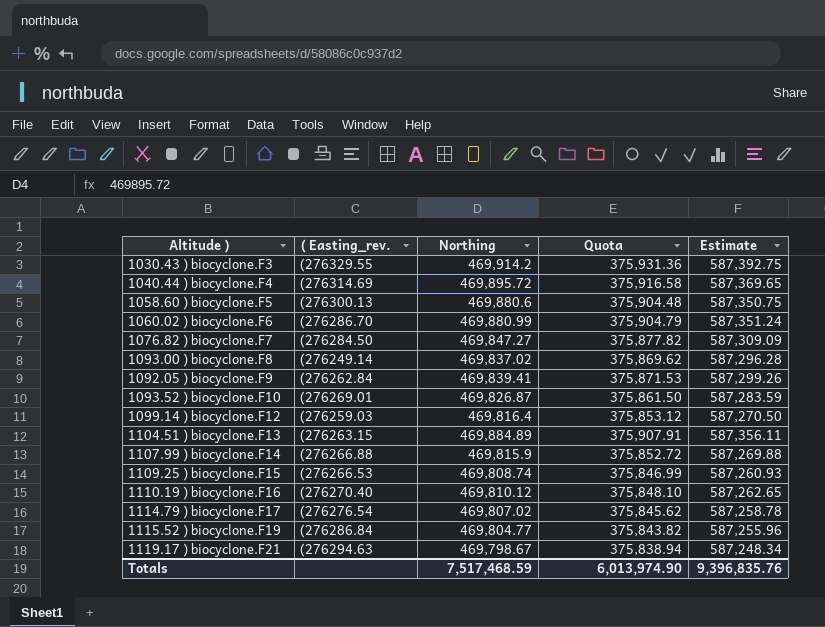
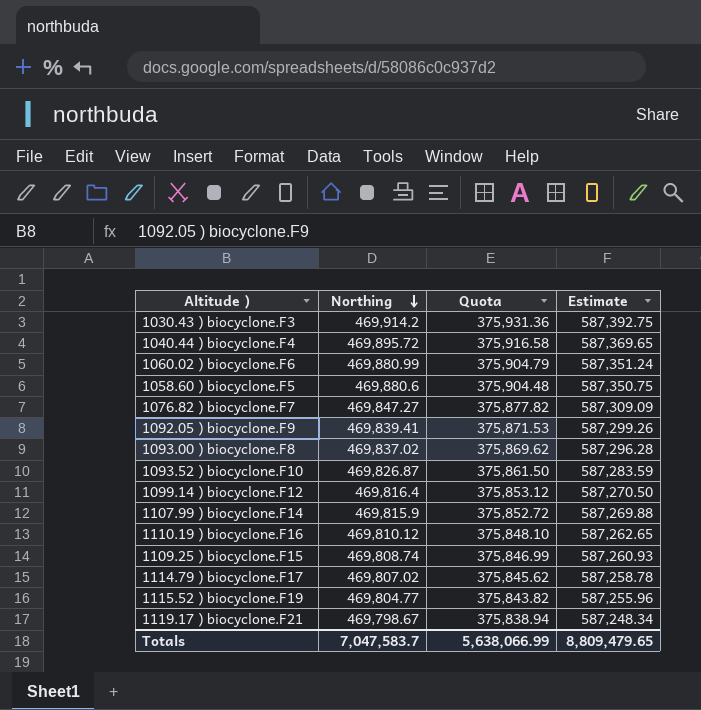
row order: none -> Northing descending
column ( Easting_rev. | position: 2 -> none
row 1104.51 ) biocyclone.F13: (276263.15 | 469,884.89 | 375,907.91 | 587,356.11 -> none
Totals | Northing: 7,517,468.59 -> 7,047,583.7
Totals | Quota: 6,013,974.90 -> 5,638,066.99
Totals | Estimate: 9,396,835.76 -> 8,809,479.65

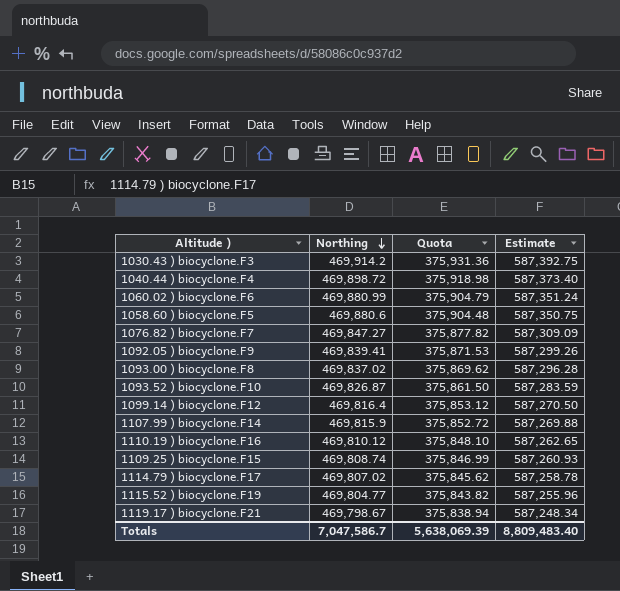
1040.44 ) biocyclone.F4 | Northing: 469,895.72 -> 469,898.72
1040.44 ) biocyclone.F4 | Quota: 375,916.58 -> 375,918.98
1040.44 ) biocyclone.F4 | Estimate: 587,369.65 -> 587,373.40
Totals | Northing: 7,047,583.7 -> 7,047,586.7
Totals | Quota: 5,638,066.99 -> 5,638,069.39
Totals | Estimate: 8,809,479.65 -> 8,809,483.40

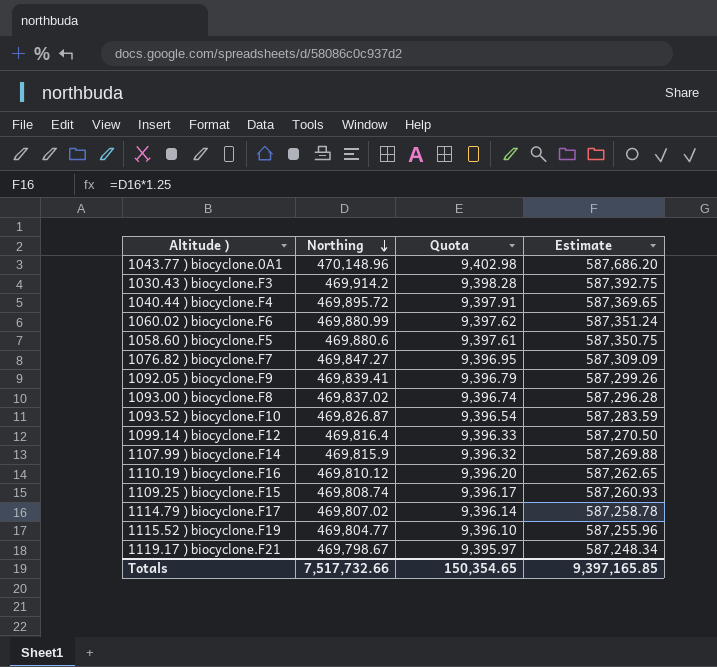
column Quota | formula: [Northing] * 0.8 -> [Northing] * 0.02
row 1043.77 ) biocyclone.0A1: none -> 470,148.96 | 9,402.98 | 587,686.20
1040.44 ) biocyclone.F4 | Northing: 469,898.72 -> 469,895.72
1040.44 ) biocyclone.F4 | Estimate: 587,373.40 -> 587,369.65
Totals | Northing: 7,047,586.7 -> 7,517,732.66
Totals | Quota: 5,638,069.39 -> 150,354.65
Totals | Estimate: 8,809,483.40 -> 9,397,165.85

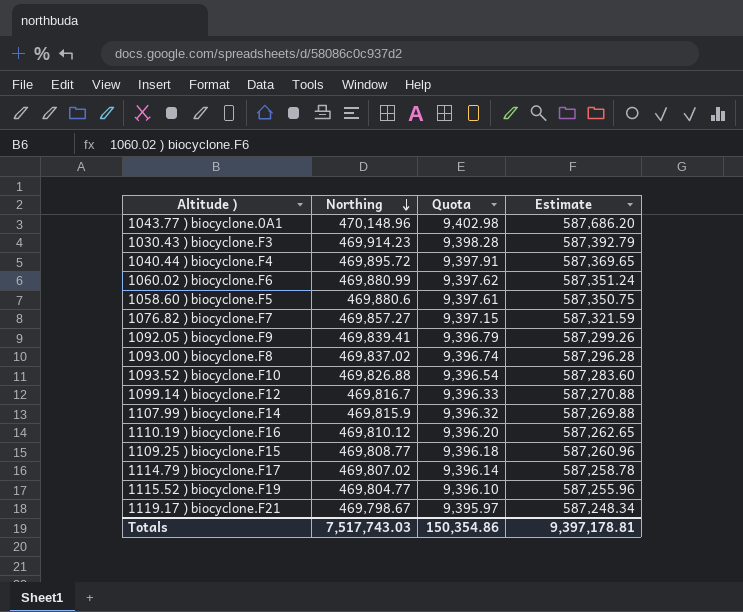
1030.43 ) biocyclone.F3 | Northing: 469,914.2 -> 469,914.23
1030.43 ) biocyclone.F3 | Estimate: 587,392.75 -> 587,392.79
1076.82 ) biocyclone.F7 | Northing: 469,847.27 -> 469,857.27
1076.82 ) biocyclone.F7 | Quota: 9,396.95 -> 9,397.15
1076.82 ) biocyclone.F7 | Estimate: 587,309.09 -> 587,321.59
1093.52 ) biocyclone.F10 | Northing: 469,826.87 -> 469,826.88
1093.52 ) biocyclone.F10 | Estimate: 587,283.59 -> 587,283.60
1099.14 ) biocyclone.F12 | Northing: 469,816.4 -> 469,816.7
1099.14 ) biocyclone.F12 | Estimate: 587,270.50 -> 587,270.88
1109.25 ) biocyclone.F15 | Northing: 469,808.74 -> 469,808.77
1109.25 ) biocyclone.F15 | Quota: 9,396.17 -> 9,396.18
1109.25 ) biocyclone.F15 | Estimate: 587,260.93 -> 587,260.96
Totals | Northing: 7,517,732.66 -> 7,517,743.03
Totals | Quota: 150,354.65 -> 150,354.86
Totals | Estimate: 9,397,165.85 -> 9,397,178.81

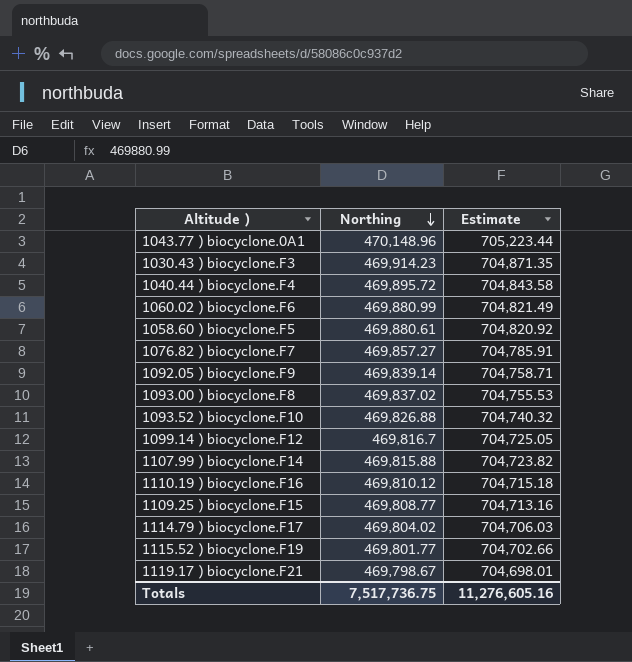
column Quota | formula: [Northing] * 0.02 -> none
column Estimate | formula: [Northing] * 1.25 -> [Northing] * 1.5
1058.60 ) biocyclone.F5 | Northing: 469,880.6 -> 469,880.61
1092.05 ) biocyclone.F9 | Northing: 469,839.41 -> 469,839.14
1107.99 ) biocyclone.F14 | Northing: 469,815.9 -> 469,815.88
1114.79 ) biocyclone.F17 | Northing: 469,807.02 -> 469,804.02
1115.52 ) biocyclone.F19 | Northing: 469,804.77 -> 469,801.77
Totals | Northing: 7,517,743.03 -> 7,517,736.75
Totals | Estimate: 9,397,178.81 -> 11,276,605.16

